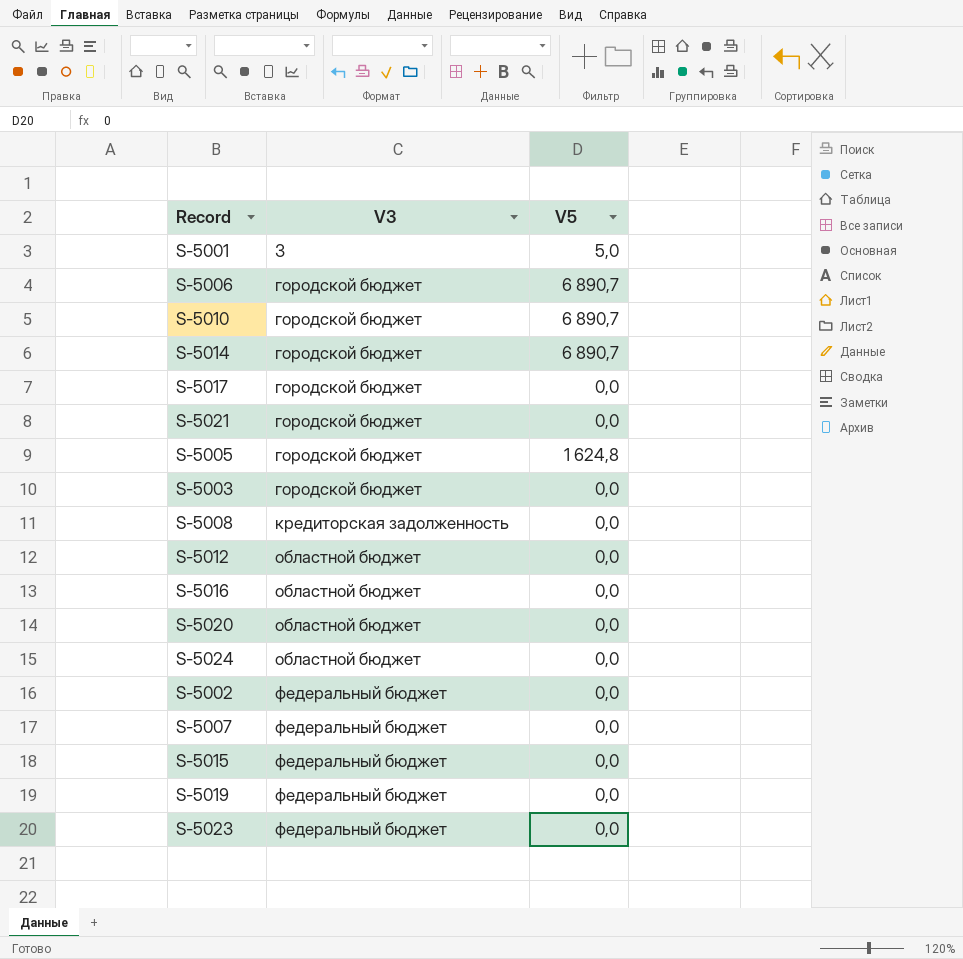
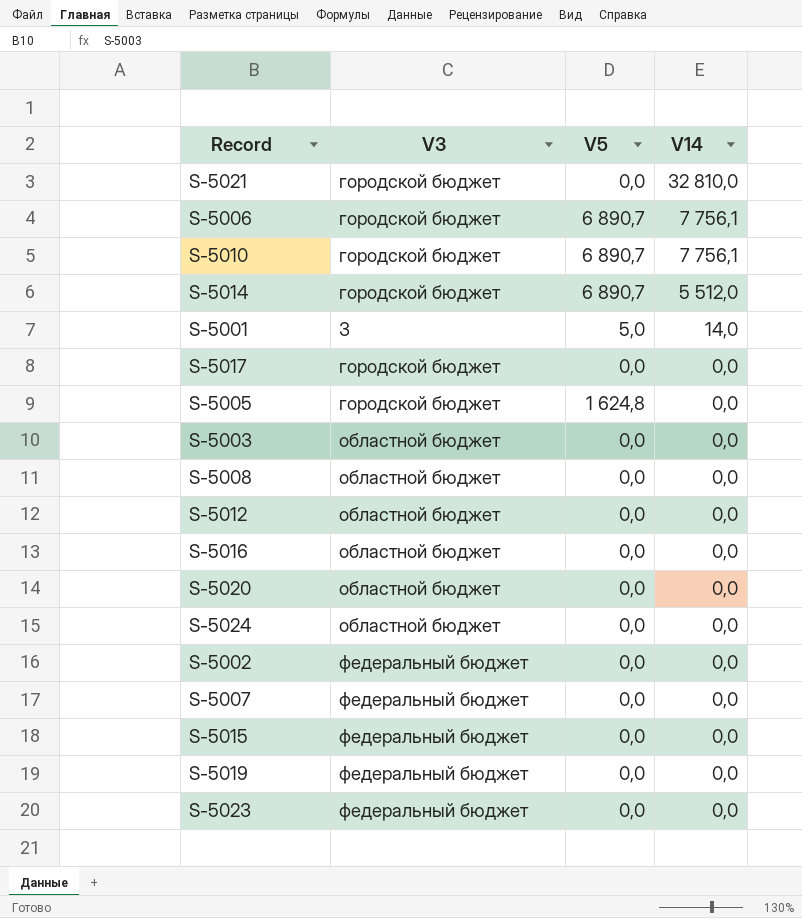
row order: V3 ascending -> V14 descending
column V14 | position: none -> 4
S-5003 | V3: городской бюджет -> областной бюджет
S-5008 | V3: кредиторская задолженность -> областной бюджет

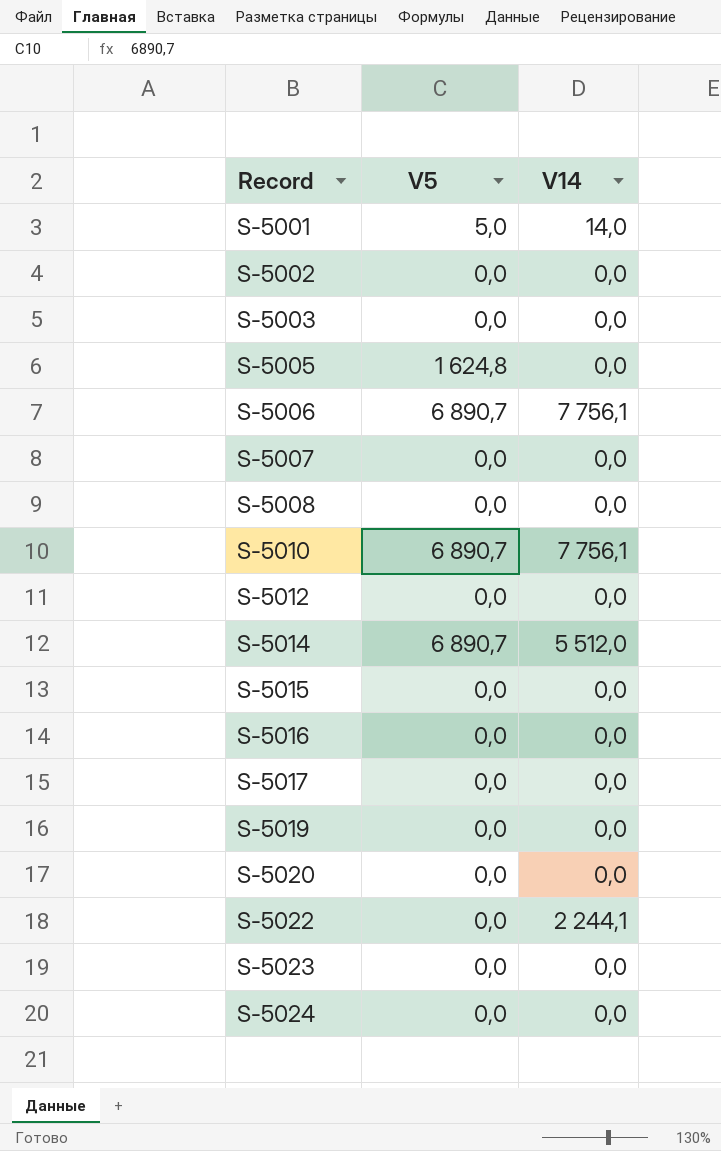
row order: V14 descending -> Record ascending
column V3 | position: 2 -> none
row S-5021: городской бюджет | 0,0 | 32 810,0 -> none
row S-5022: none -> 0,0 | 2 244,1

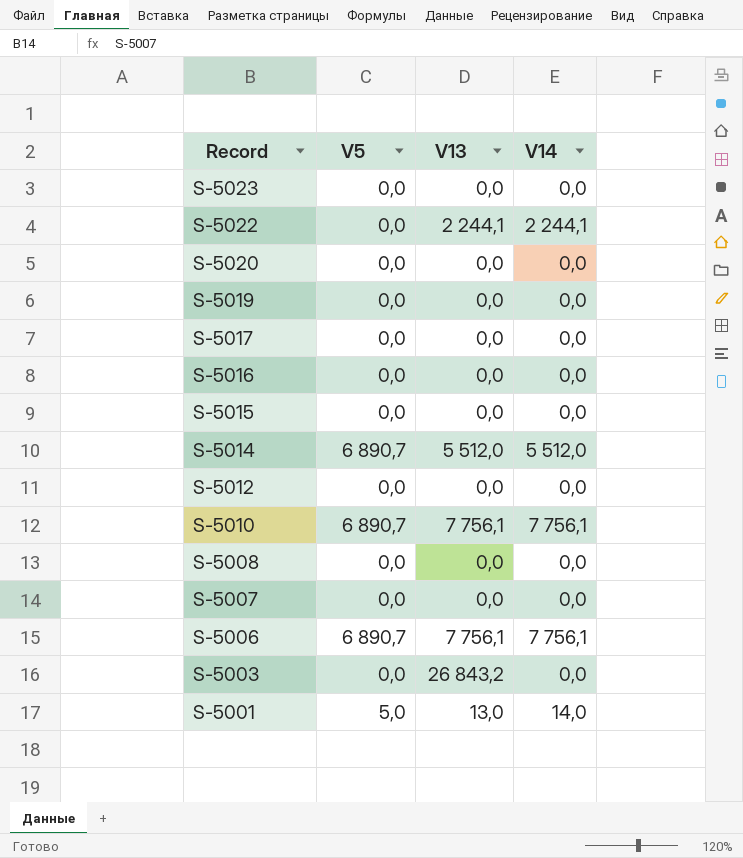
row order: Record ascending -> Record descending
column V13 | position: none -> 3
row S-5002: 0,0 | 0,0 -> none
row S-5005: 1 624,8 | 0,0 -> none
row S-5024: 0,0 | 0,0 -> none

